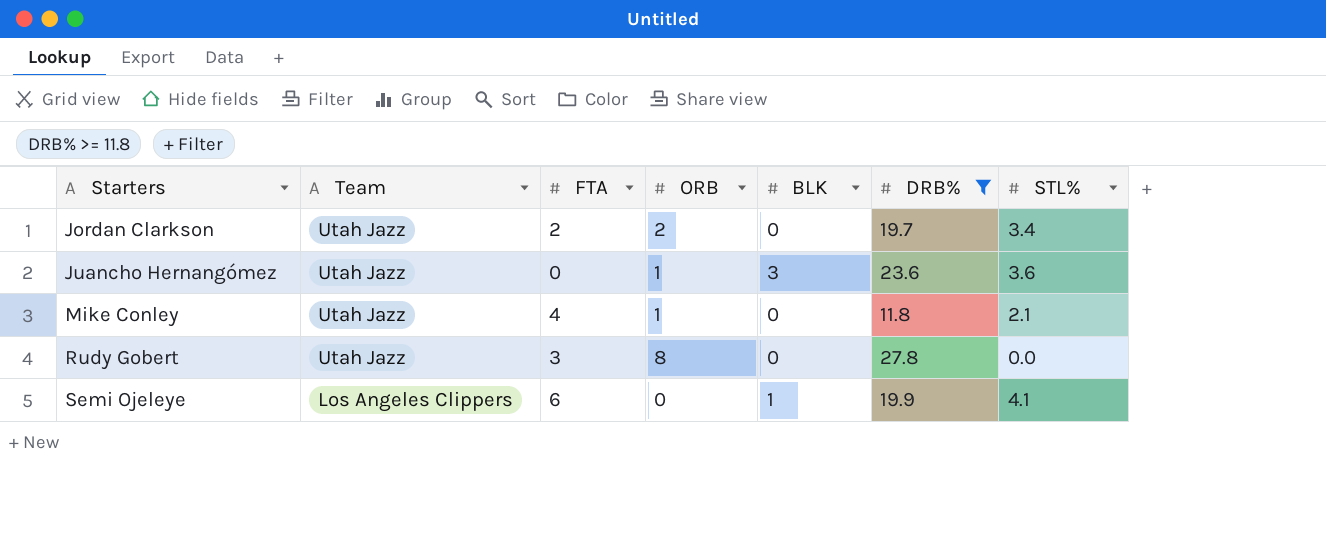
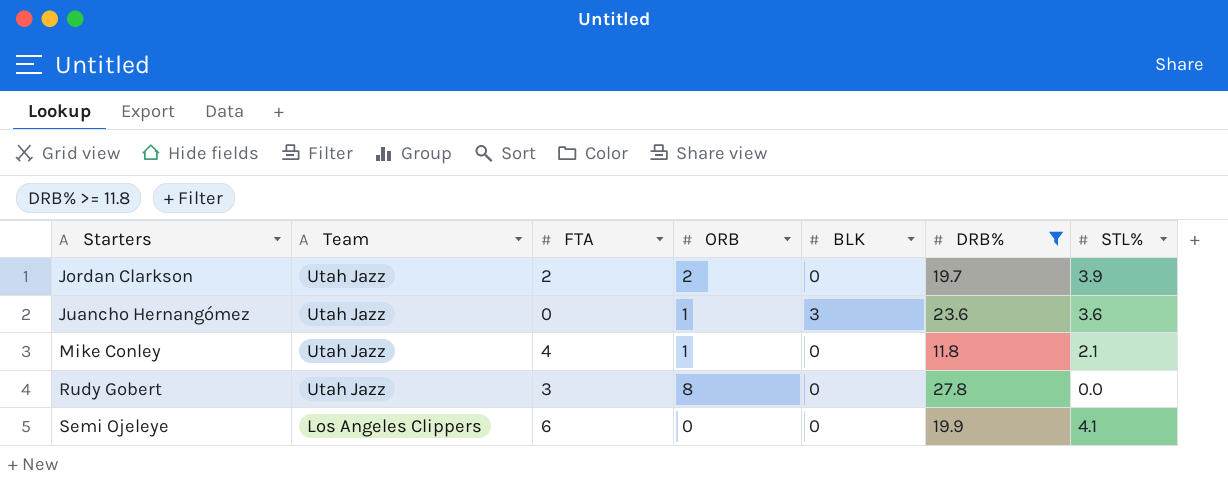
Jordan Clarkson | STL%: 3.4 -> 3.9
Semi Ojeleye | BLK: 1 -> 0

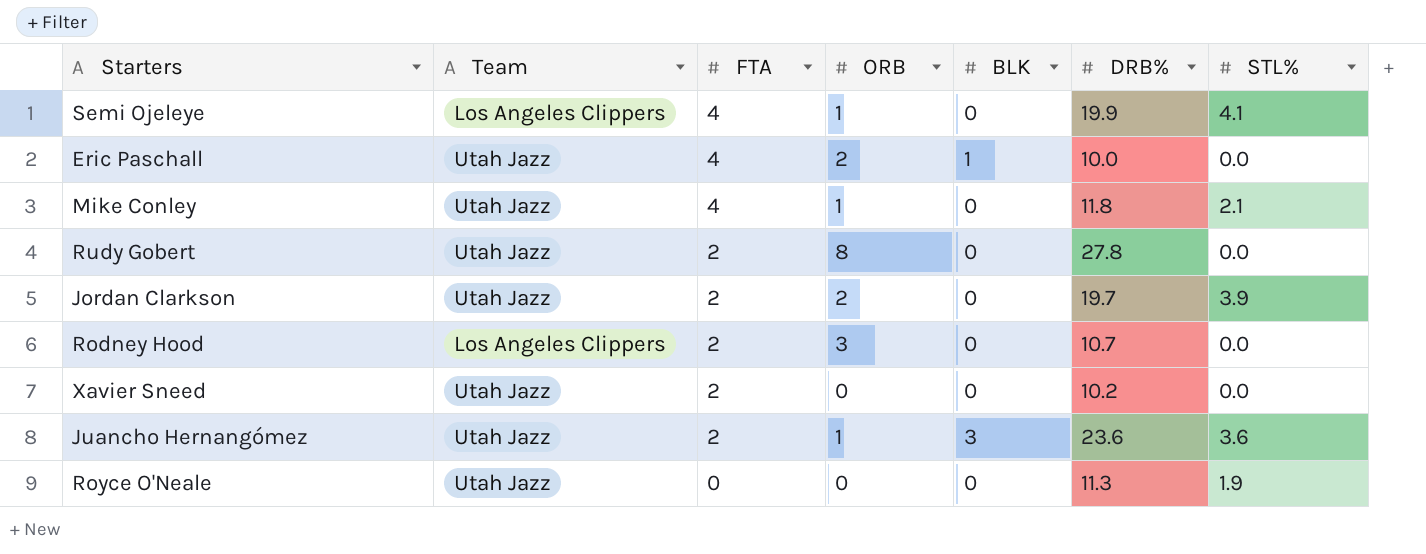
filter: DRB% >= 11.8 -> none
row order: Starters ascending -> FTA descending
Semi Ojeleye | FTA: 6 -> 4
Semi Ojeleye | ORB: 0 -> 1
Rudy Gobert | FTA: 3 -> 2
Juancho Hernangómez | FTA: 0 -> 2

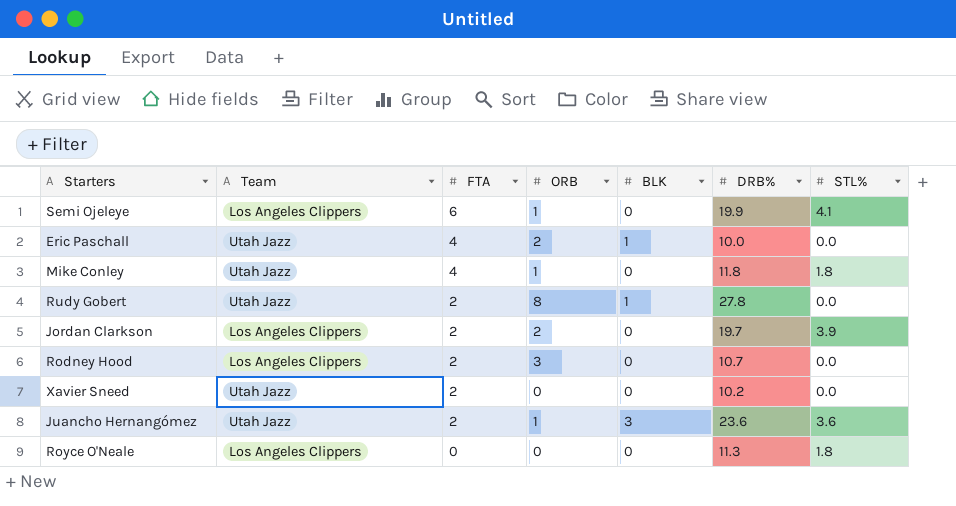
Semi Ojeleye | FTA: 4 -> 6
Mike Conley | STL%: 2.1 -> 1.8
Rudy Gobert | BLK: 0 -> 1
Jordan Clarkson | Team: Utah Jazz -> Los Angeles Clippers
Royce O'Neale | Team: Utah Jazz -> Los Angeles Clippers
Royce O'Neale | STL%: 1.9 -> 1.8

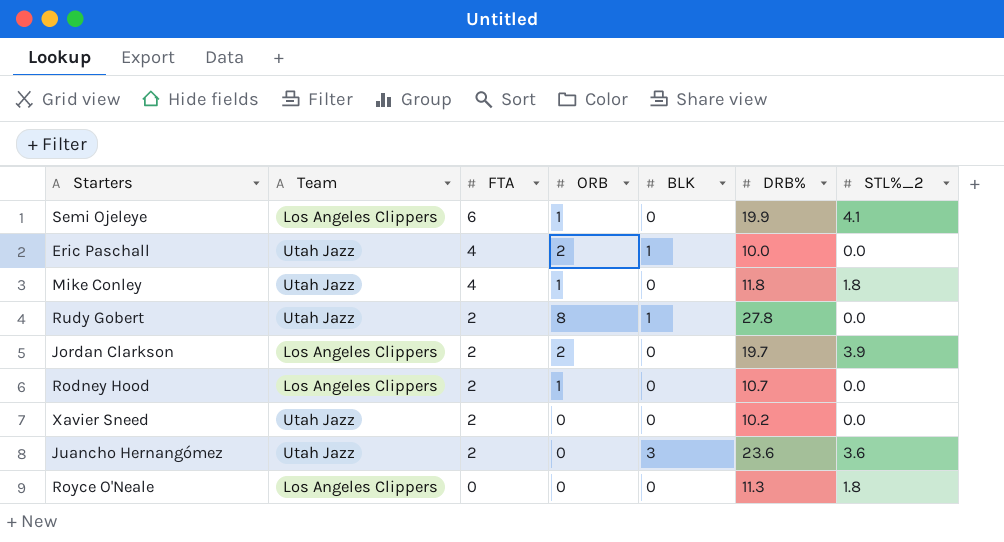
column name: STL% -> STL%_2
Rodney Hood | ORB: 3 -> 1
Juancho Hernangómez | ORB: 1 -> 0

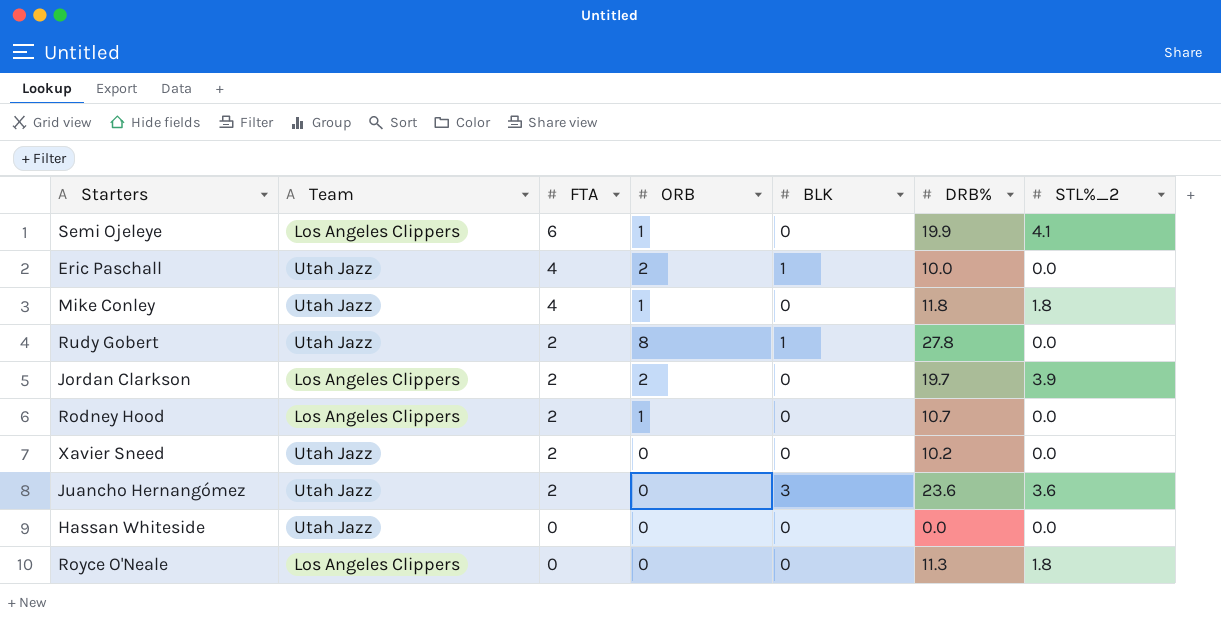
row Hassan Whiteside: none -> Utah Jazz | 0 | 0 | 0 | 0.0 | 0.0

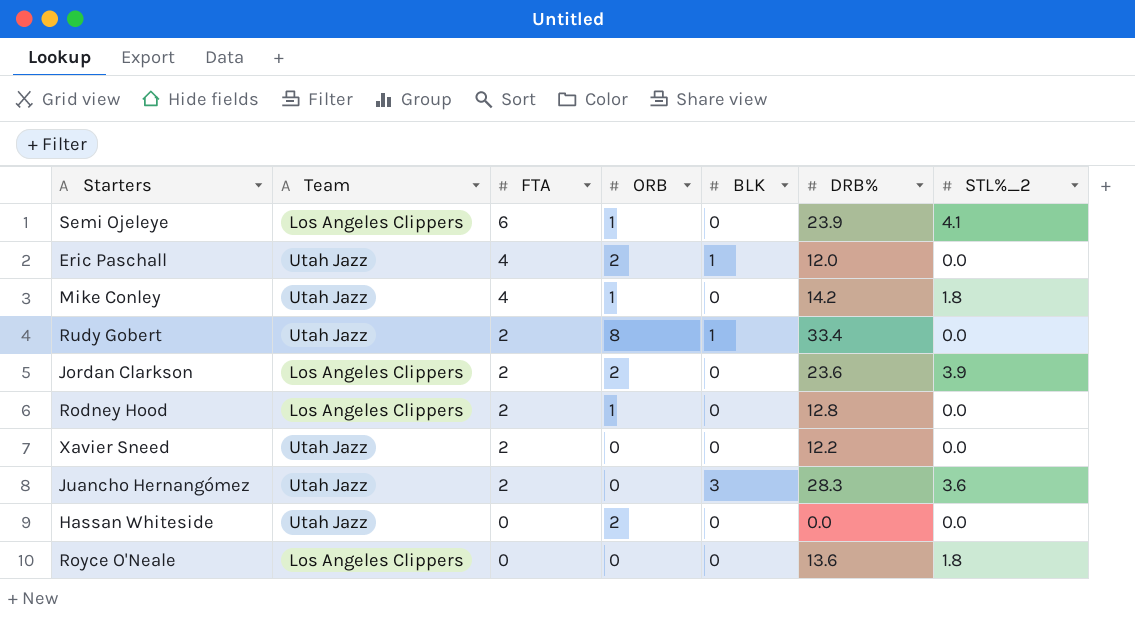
Semi Ojeleye | DRB%: 19.9 -> 23.9
Eric Paschall | DRB%: 10.0 -> 12.0
Mike Conley | DRB%: 11.8 -> 14.2
Rudy Gobert | DRB%: 27.8 -> 33.4
Jordan Clarkson | DRB%: 19.7 -> 23.6
Rodney Hood | DRB%: 10.7 -> 12.8
Xavier Sneed | DRB%: 10.2 -> 12.2
Juancho Hernangómez | DRB%: 23.6 -> 28.3
Hassan Whiteside | ORB: 0 -> 2
Royce O'Neale | DRB%: 11.3 -> 13.6

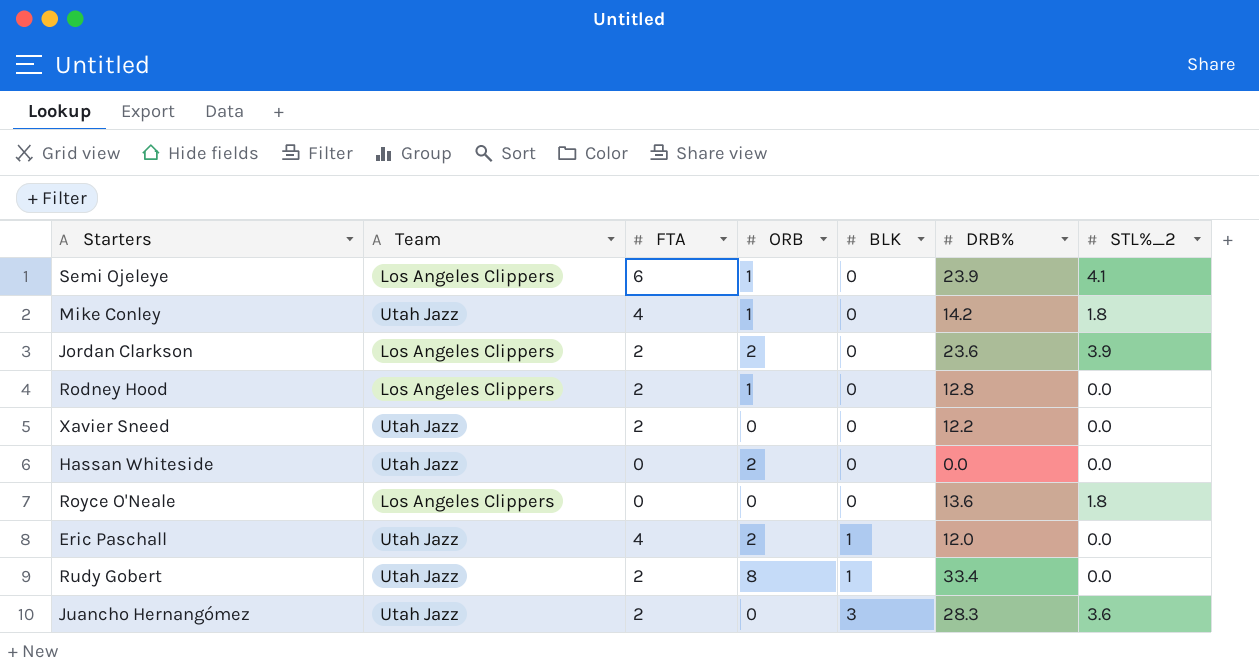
row order: FTA descending -> BLK ascending

